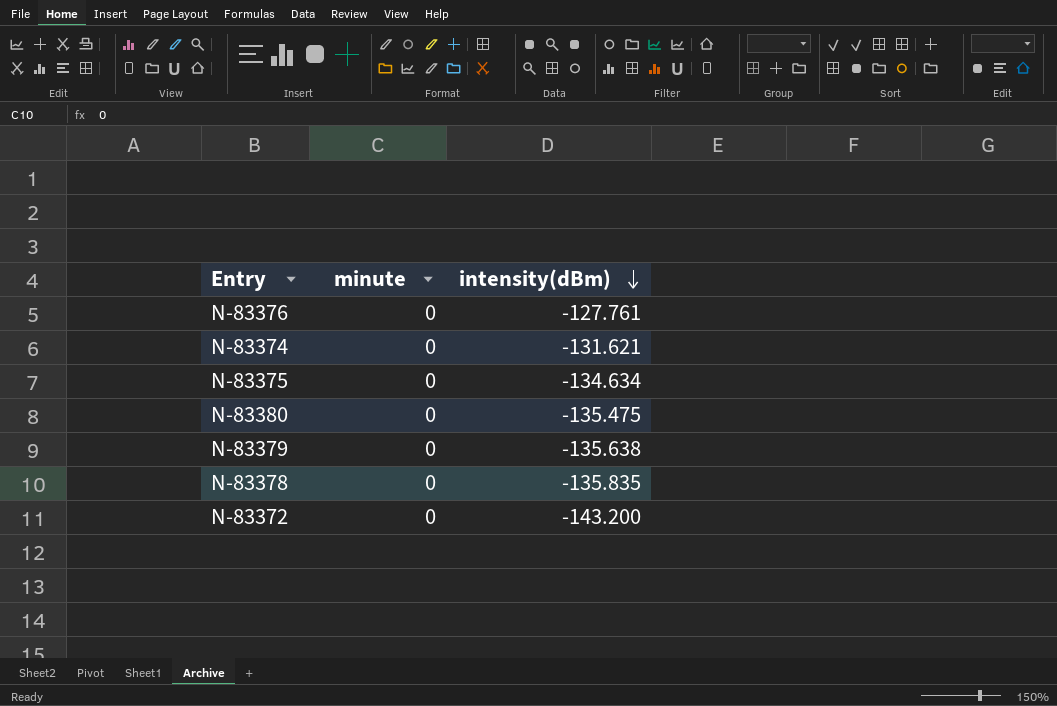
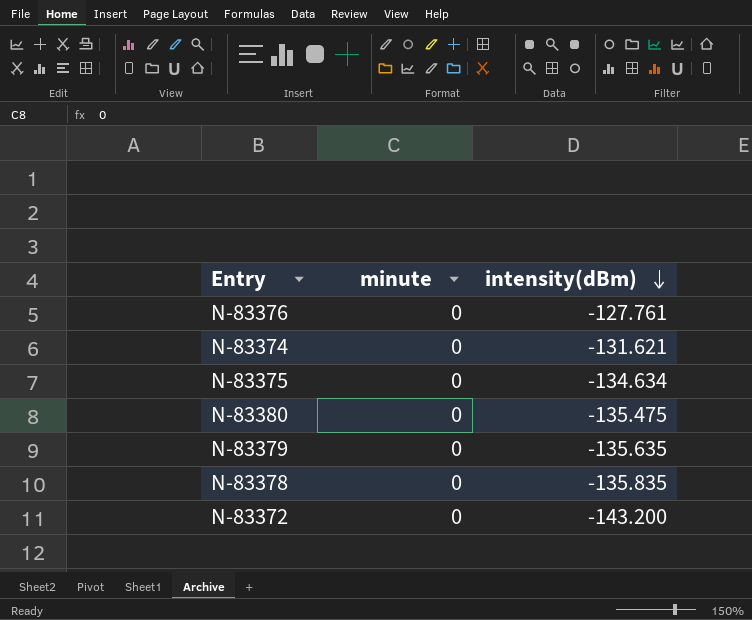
N-83379 | intensity(dBm): -135.638 -> -135.635

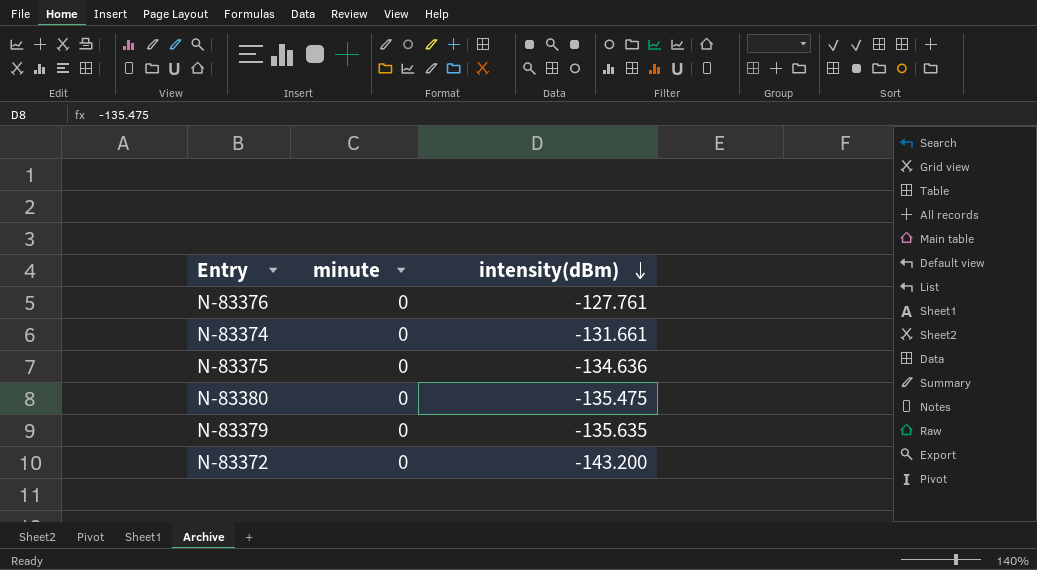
row N-83378: 0 | -135.835 -> none
N-83374 | intensity(dBm): -131.621 -> -131.661
N-83375 | intensity(dBm): -134.634 -> -134.636

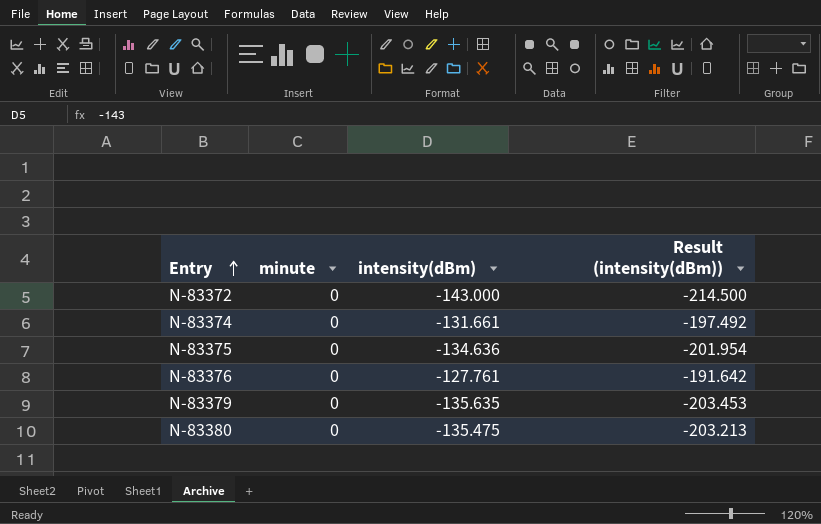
row order: intensity(dBm) descending -> Entry ascending
column Result (intensity(dBm)) | formula: none -> [intensity(dBm)] * 1.5
N-83372 | intensity(dBm): -143.200 -> -143.000

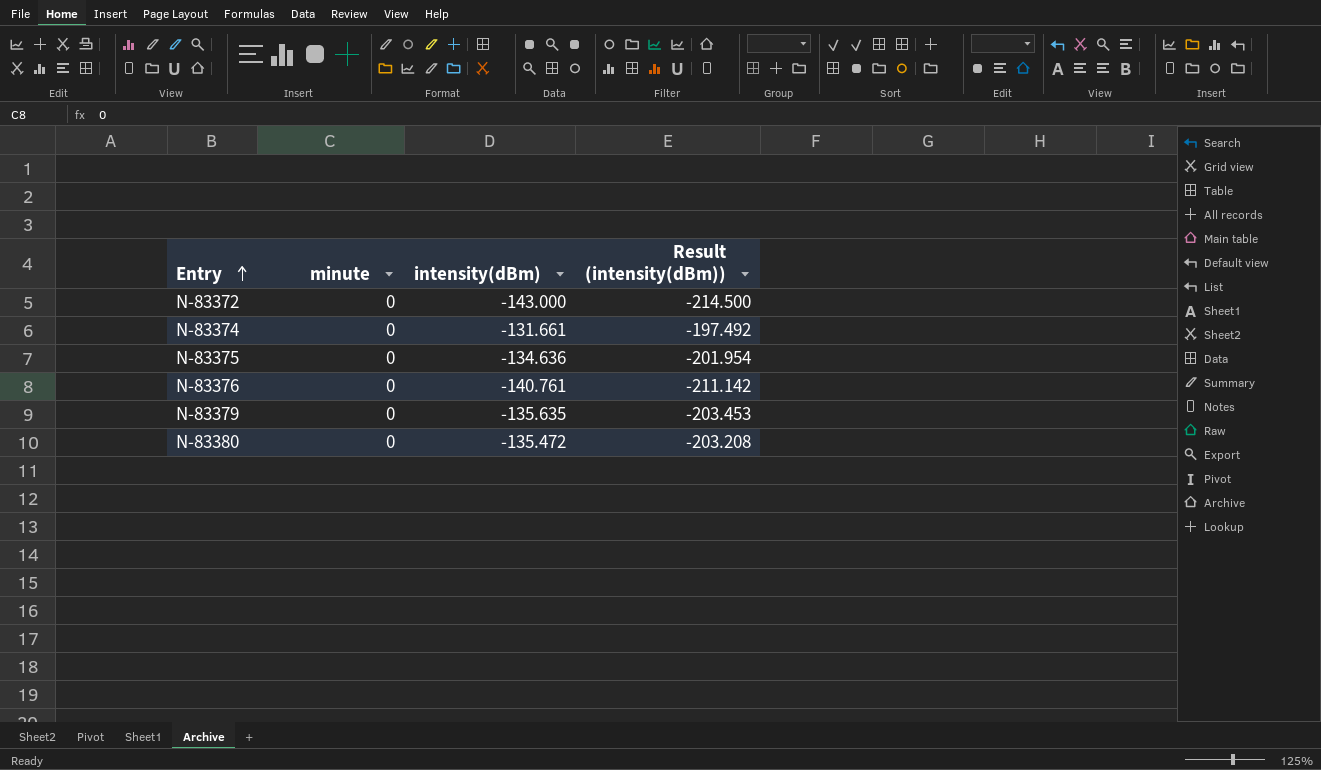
N-83376 | intensity(dBm): -127.761 -> -140.761
N-83376 | Result (intensity(dBm)): -191.642 -> -211.142
N-83380 | intensity(dBm): -135.475 -> -135.472
N-83380 | Result (intensity(dBm)): -203.213 -> -203.208

